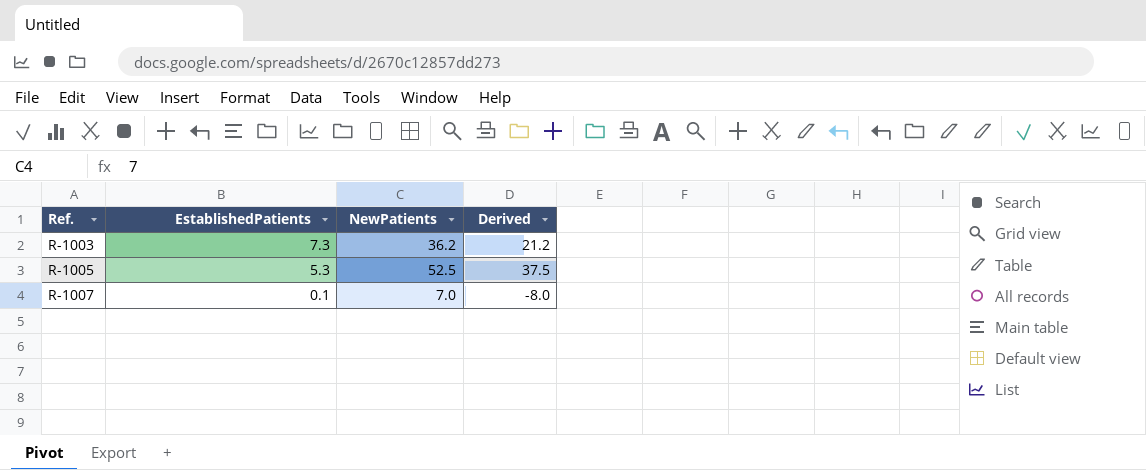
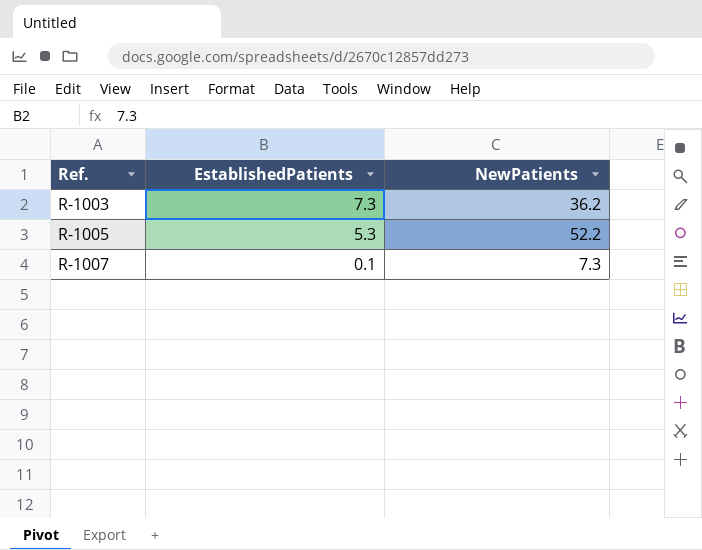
column Derived | formula: [NewPatients] - 15 -> none
R-1005 | NewPatients: 52.5 -> 52.2
R-1007 | NewPatients: 7.0 -> 7.3

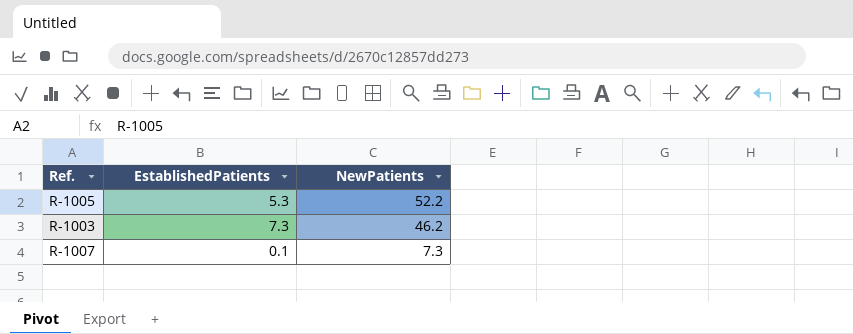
row order: Ref. ascending -> NewPatients descending
R-1003 | NewPatients: 36.2 -> 46.2

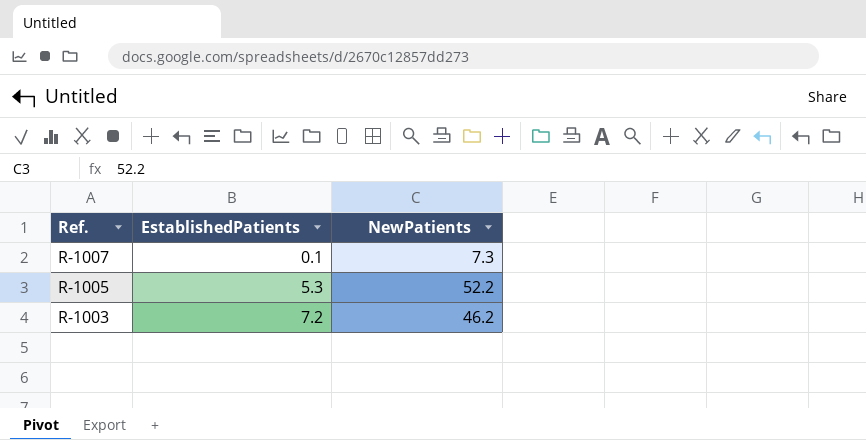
row order: NewPatients descending -> Ref. descending
R-1003 | EstablishedPatients: 7.3 -> 7.2

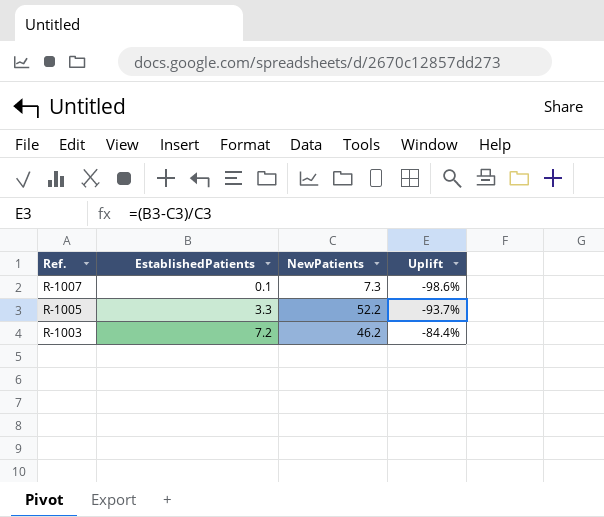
column Uplift | formula: none -> ([EstablishedPatients] - [NewPatients]) / [NewPatients]
R-1005 | EstablishedPatients: 5.3 -> 3.3

